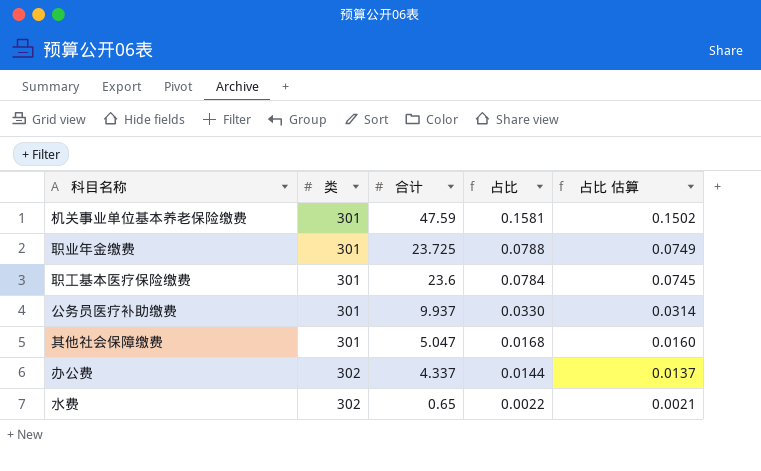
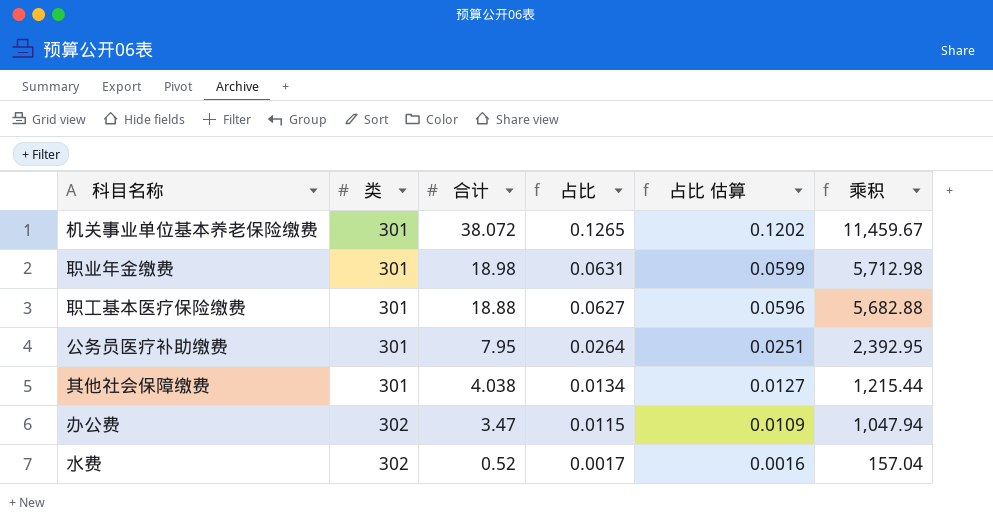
column 乘积 | formula: none -> [类] * [合计]
机关事业单位基本养老保险缴费 | 合计: 47.59 -> 38.072
机关事业单位基本养老保险缴费 | 占比: 0.1581 -> 0.1265
机关事业单位基本养老保险缴费 | 占比 估算: 0.1502 -> 0.1202
职业年金缴费 | 合计: 23.725 -> 18.98
职业年金缴费 | 占比: 0.0788 -> 0.0631
职业年金缴费 | 占比 估算: 0.0749 -> 0.0599
职工基本医疗保险缴费 | 合计: 23.6 -> 18.88
职工基本医疗保险缴费 | 占比: 0.0784 -> 0.0627
职工基本医疗保险缴费 | 占比 估算: 0.0745 -> 0.0596
公务员医疗补助缴费 | 合计: 9.937 -> 7.95
公务员医疗补助缴费 | 占比: 0.0330 -> 0.0264
公务员医疗补助缴费 | 占比 估算: 0.0314 -> 0.0251
其他社会保障缴费 | 合计: 5.047 -> 4.038
其他社会保障缴费 | 占比: 0.0168 -> 0.0134
其他社会保障缴费 | 占比 估算: 0.0160 -> 0.0127
办公费 | 合计: 4.337 -> 3.47
办公费 | 占比: 0.0144 -> 0.0115
办公费 | 占比 估算: 0.0137 -> 0.0109
水费 | 合计: 0.65 -> 0.52
水费 | 占比: 0.0022 -> 0.0017
水费 | 占比 估算: 0.0021 -> 0.0016

